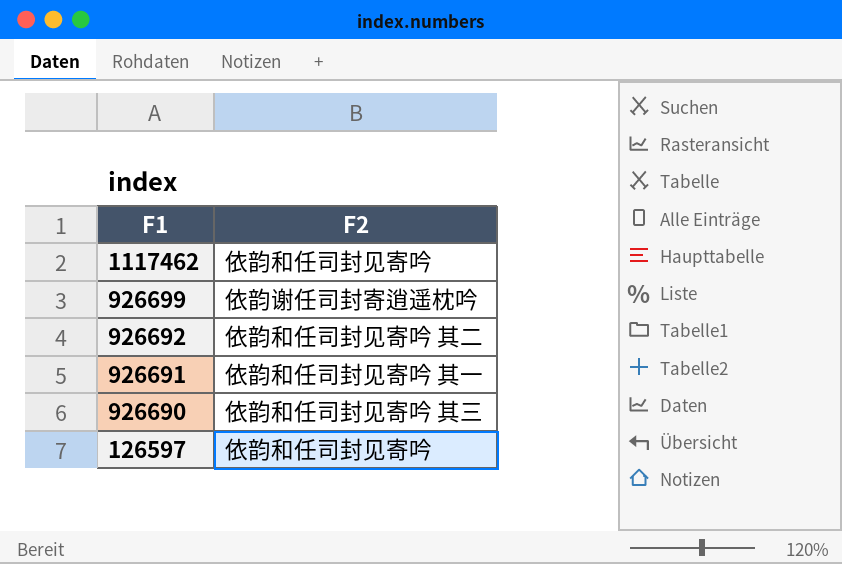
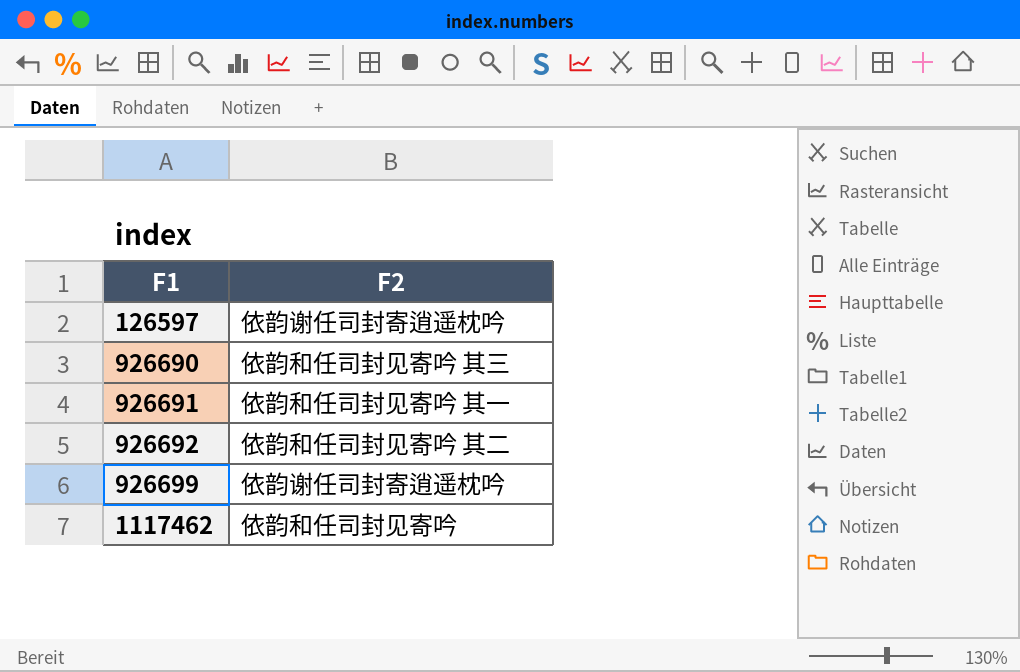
row order: F1 descending -> F1 ascending
126597 | F2: 依韵和任司封见寄吟 -> 依韵谢任司封寄逍遥枕吟

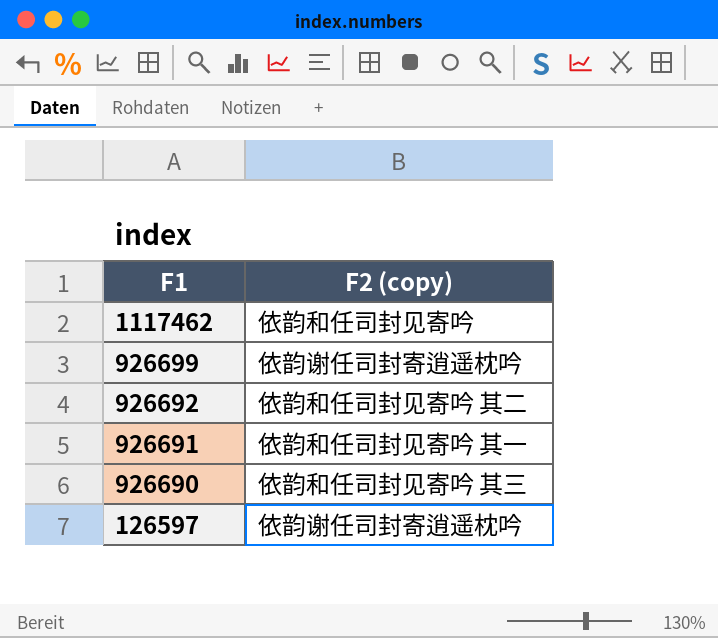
row order: F1 ascending -> F1 descending
column name: F2 -> F2 (copy)

